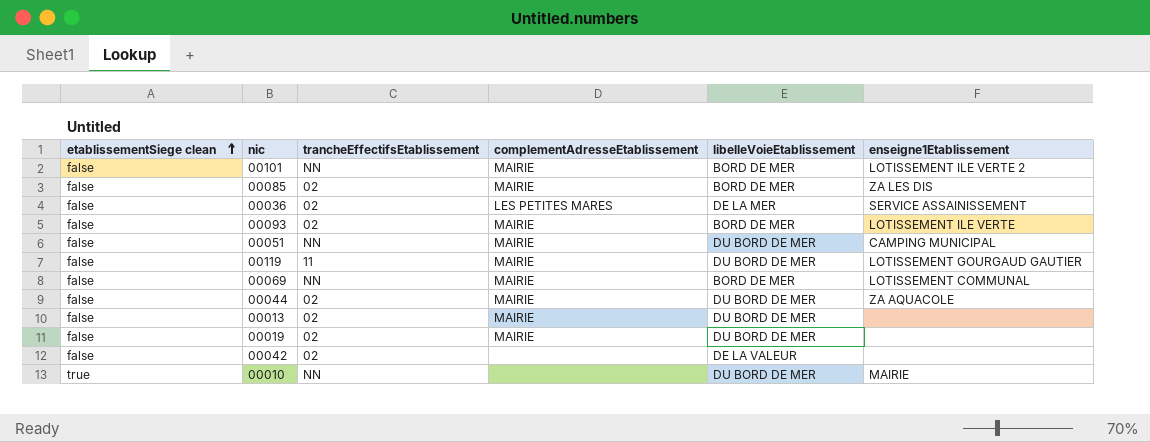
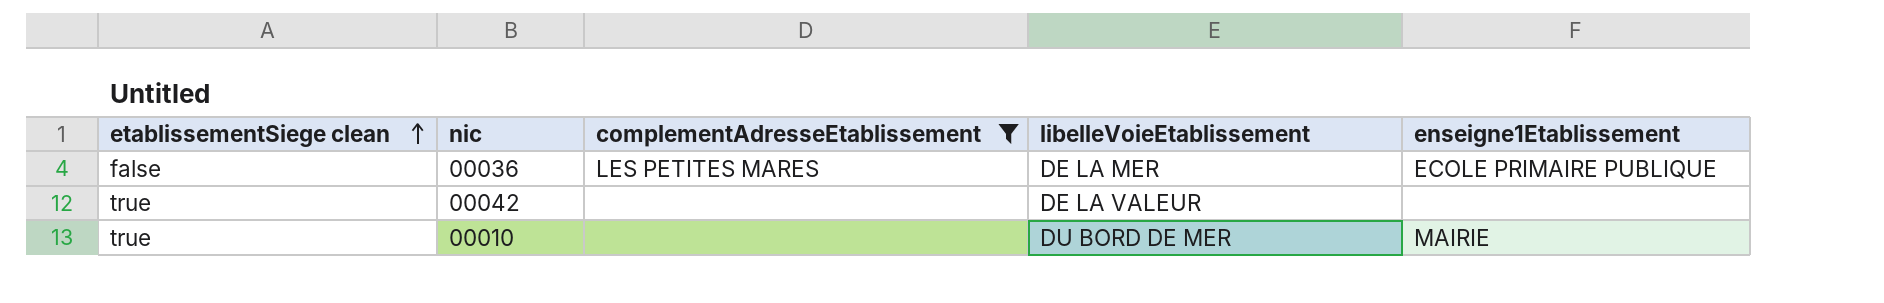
filter: none -> complementAdresseEtablissement != MAIRIE
column trancheEffectifsEtablissement | position: 3 -> none
00036 | enseigne1Etablissement: SERVICE ASSAINISSEMENT -> ECOLE PRIMAIRE PUBLIQUE
00042 | etablissementSiege clean: false -> true

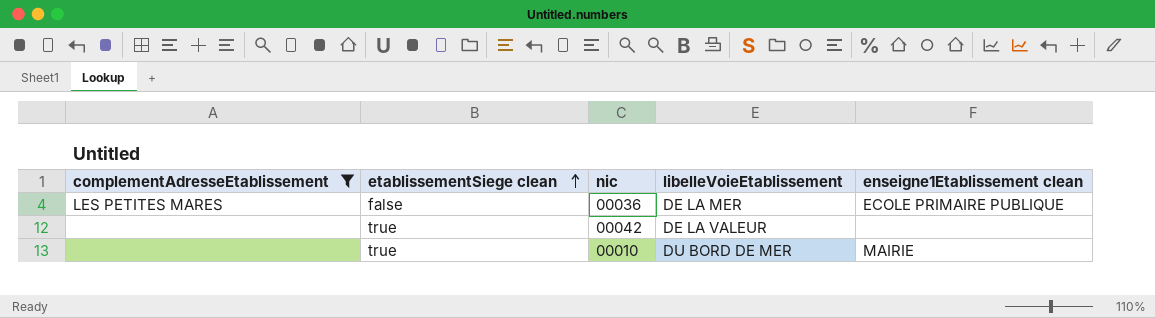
column complementAdresseEtablissement | position: 3 -> 1
column name: enseigne1Etablissement -> enseigne1Etablissement clean

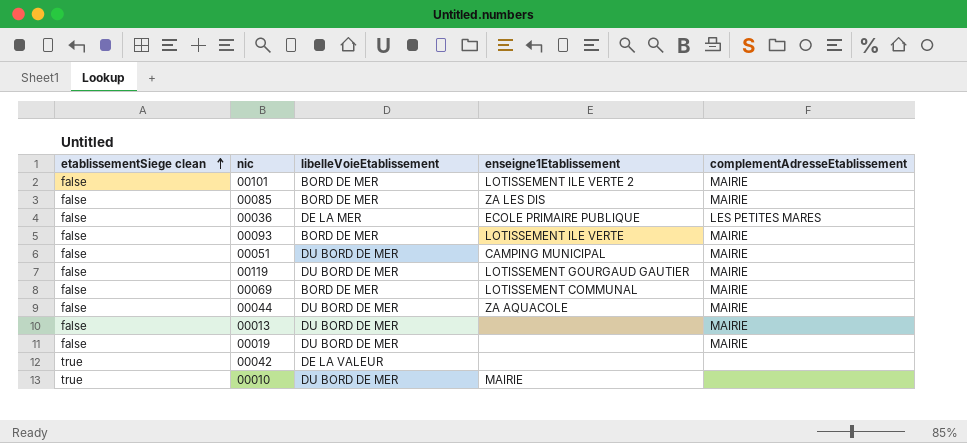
filter: complementAdresseEtablissement != MAIRIE -> none
column name: enseigne1Etablissement clean -> enseigne1Etablissement
column complementAdresseEtablissement | position: 1 -> 5

